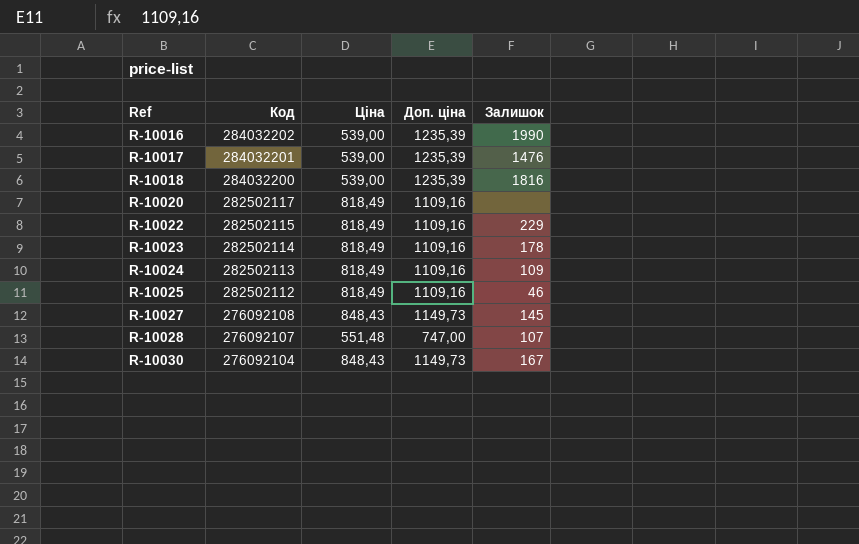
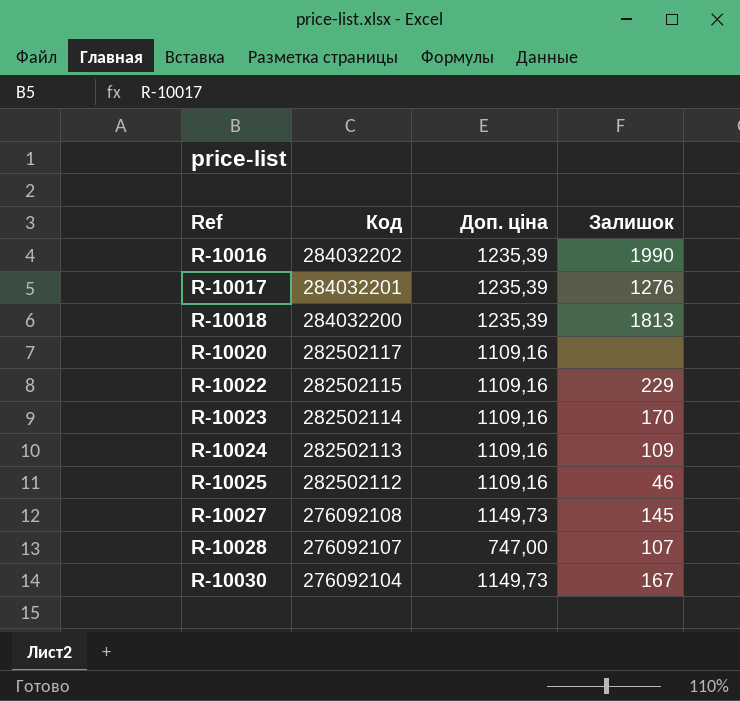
column Ціна | position: 3 -> none
R-10017 | Залишок: 1476 -> 1276
R-10018 | Залишок: 1816 -> 1813
R-10023 | Залишок: 178 -> 170

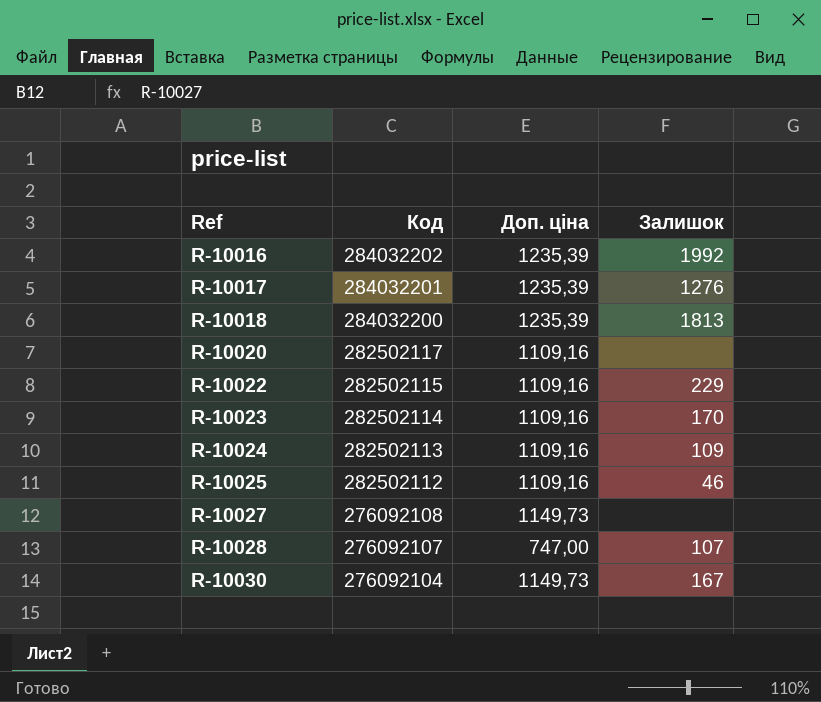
R-10016 | Залишок: 1990 -> 1992
R-10027 | Залишок: 145 -> none

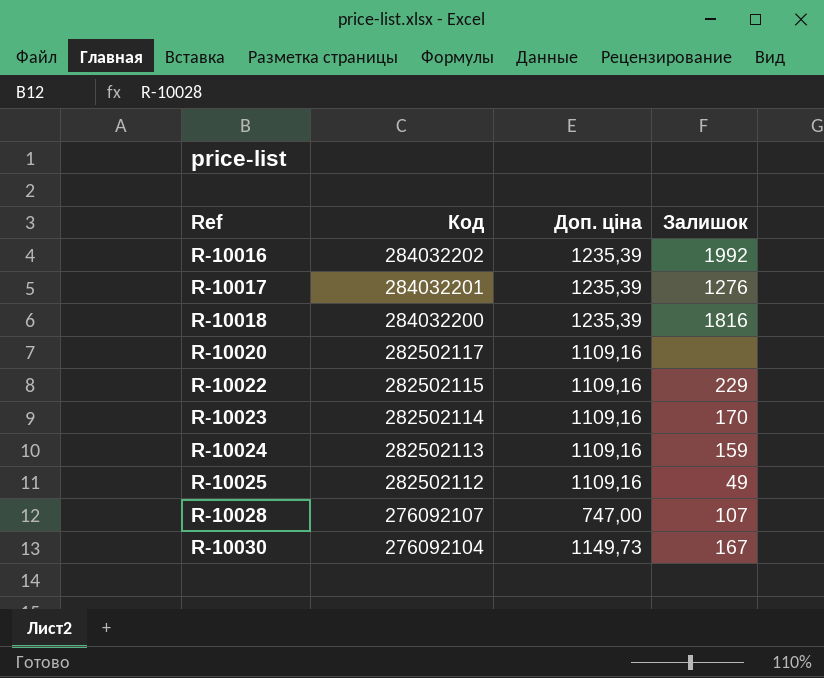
row R-10027: 276092108 | 1149,73 | none -> none
R-10018 | Залишок: 1813 -> 1816
R-10024 | Залишок: 109 -> 159
R-10025 | Залишок: 46 -> 49

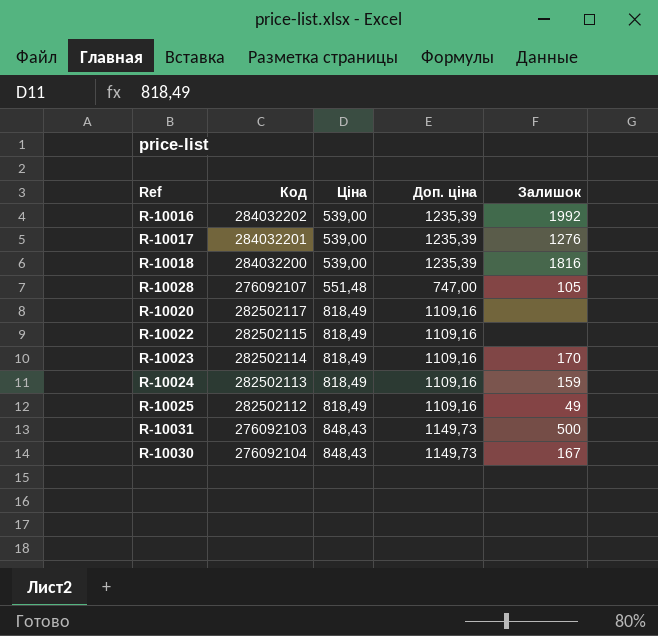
row order: Ref ascending -> Ціна ascending
column Ціна | position: none -> 3
R-10028 | Залишок: 107 -> 105
R-10022 | Залишок: 229 -> none
row R-10031: none -> 276092103 | 848,43 | 1149,73 | 500

